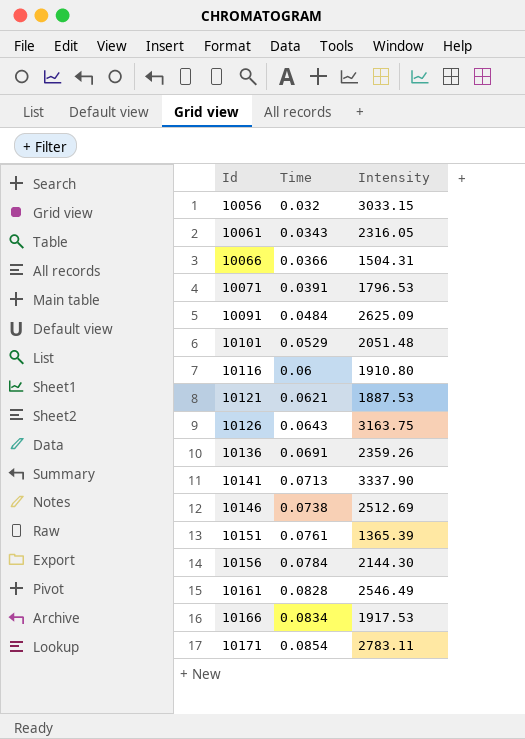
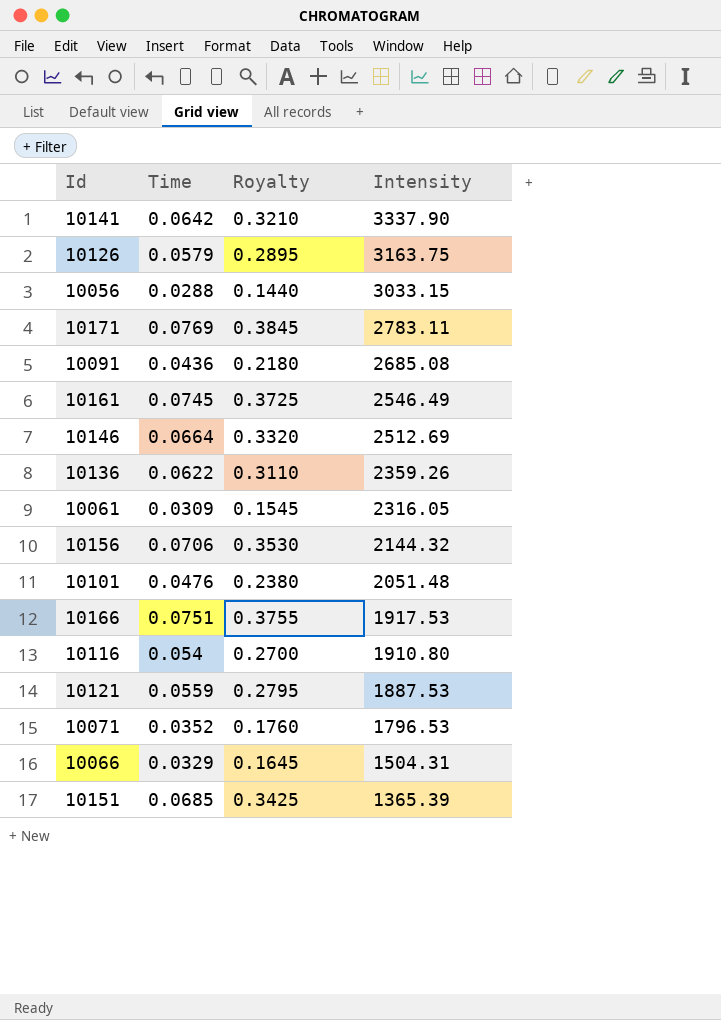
row order: Id ascending -> Intensity descending
column Royalty | formula: none -> [Time] * 5
10141 | Time: 0.0713 -> 0.0642
10126 | Time: 0.0643 -> 0.0579
10056 | Time: 0.032 -> 0.0288
10171 | Time: 0.0854 -> 0.0769
10091 | Time: 0.0484 -> 0.0436
10091 | Intensity: 2625.09 -> 2685.08
10161 | Time: 0.0828 -> 0.0745
10146 | Time: 0.0738 -> 0.0664
10136 | Time: 0.0691 -> 0.0622
10061 | Time: 0.0343 -> 0.0309
10156 | Time: 0.0784 -> 0.0706
10156 | Intensity: 2144.30 -> 2144.32
10101 | Time: 0.0529 -> 0.0476
10166 | Time: 0.0834 -> 0.0751
10116 | Time: 0.06 -> 0.054
10121 | Time: 0.0621 -> 0.0559
10071 | Time: 0.0391 -> 0.0352
10066 | Time: 0.0366 -> 0.0329
10151 | Time: 0.0761 -> 0.0685

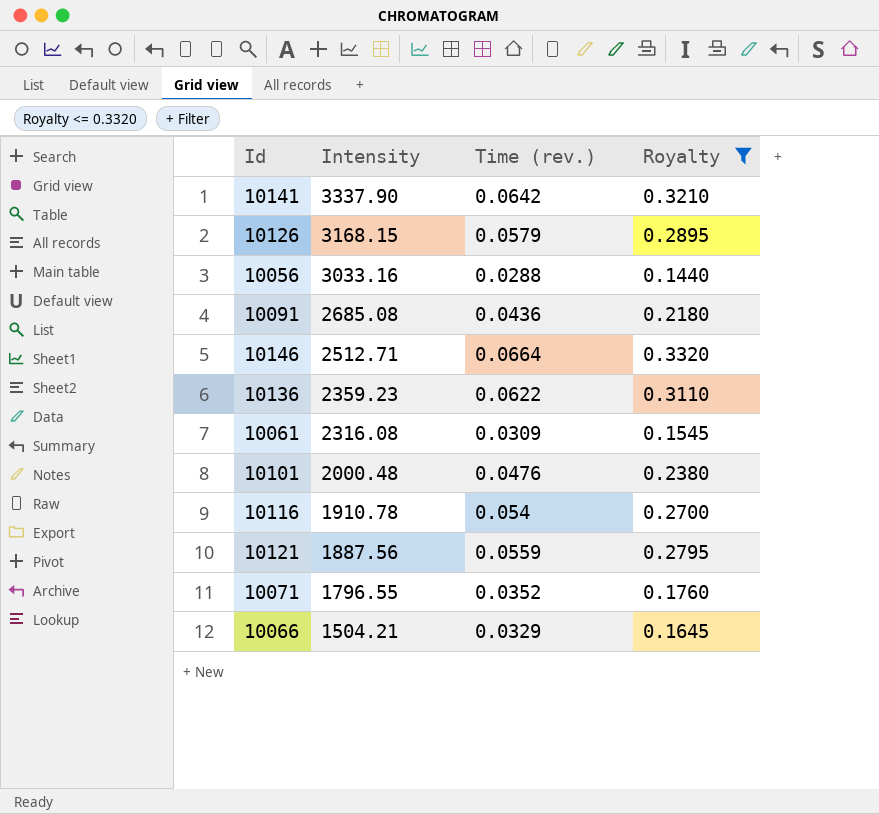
filter: none -> Royalty <= 0.3320
column Intensity | position: 4 -> 2
column name: Time -> Time (rev.)
10126 | Intensity: 3163.75 -> 3168.15
10056 | Intensity: 3033.15 -> 3033.16
10146 | Intensity: 2512.69 -> 2512.71
10136 | Intensity: 2359.26 -> 2359.23
10061 | Intensity: 2316.05 -> 2316.08
10101 | Intensity: 2051.48 -> 2000.48
10116 | Intensity: 1910.80 -> 1910.78
10121 | Intensity: 1887.53 -> 1887.56
10071 | Intensity: 1796.53 -> 1796.55
10066 | Intensity: 1504.31 -> 1504.21

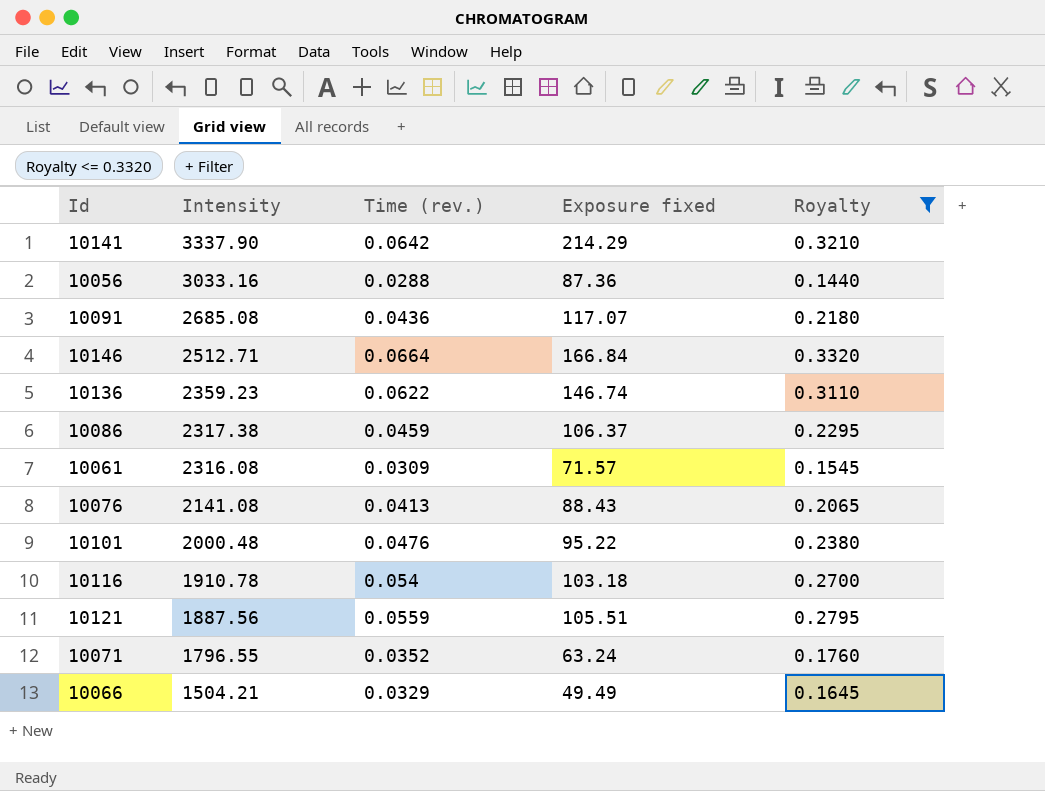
column Exposure fixed | formula: none -> [Intensity] * [Time (rev.)]
row 10126: 3168.15 | 0.0579 | 0.2895 -> none
row 10086: none -> 2317.38 | 0.0459 | 106.37 | 0.2295
row 10076: none -> 2141.08 | 0.0413 | 88.43 | 0.2065

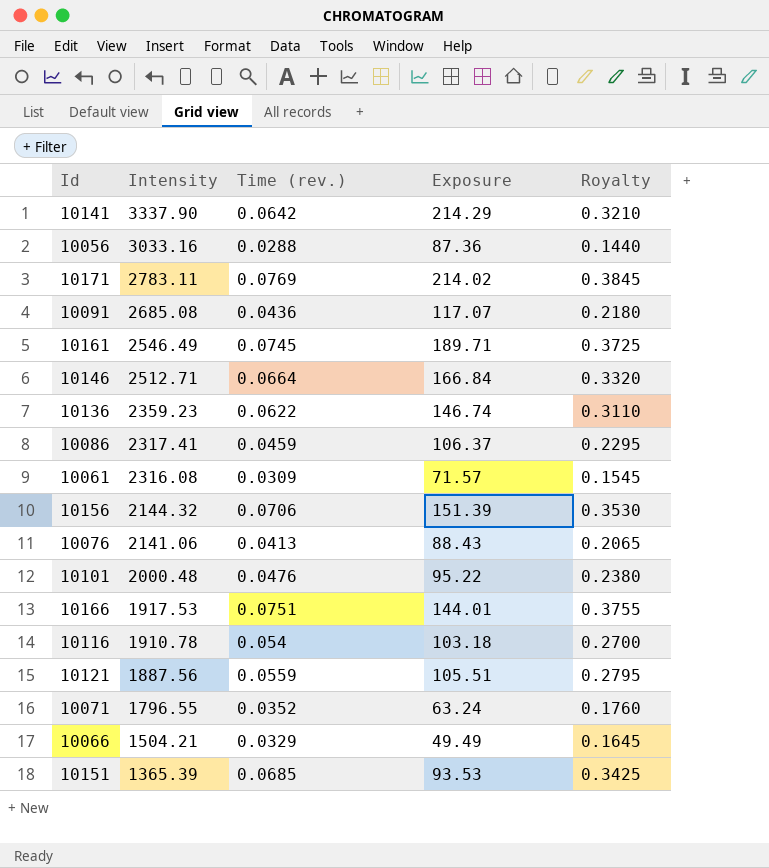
filter: Royalty <= 0.3320 -> none
column name: Exposure fixed -> Exposure
10086 | Intensity: 2317.38 -> 2317.41
10076 | Intensity: 2141.08 -> 2141.06

